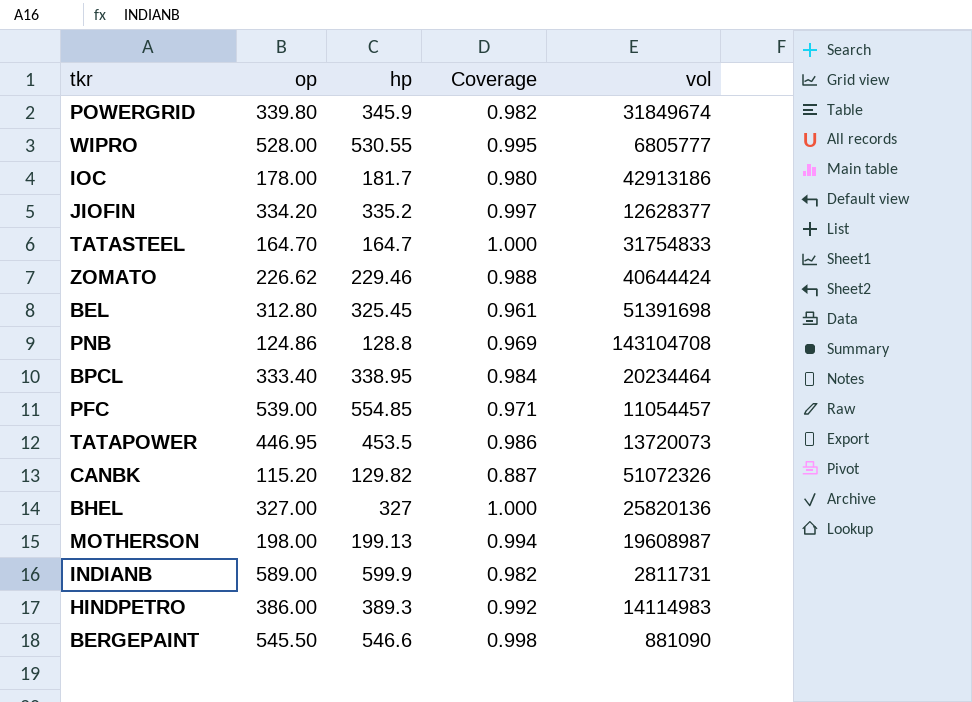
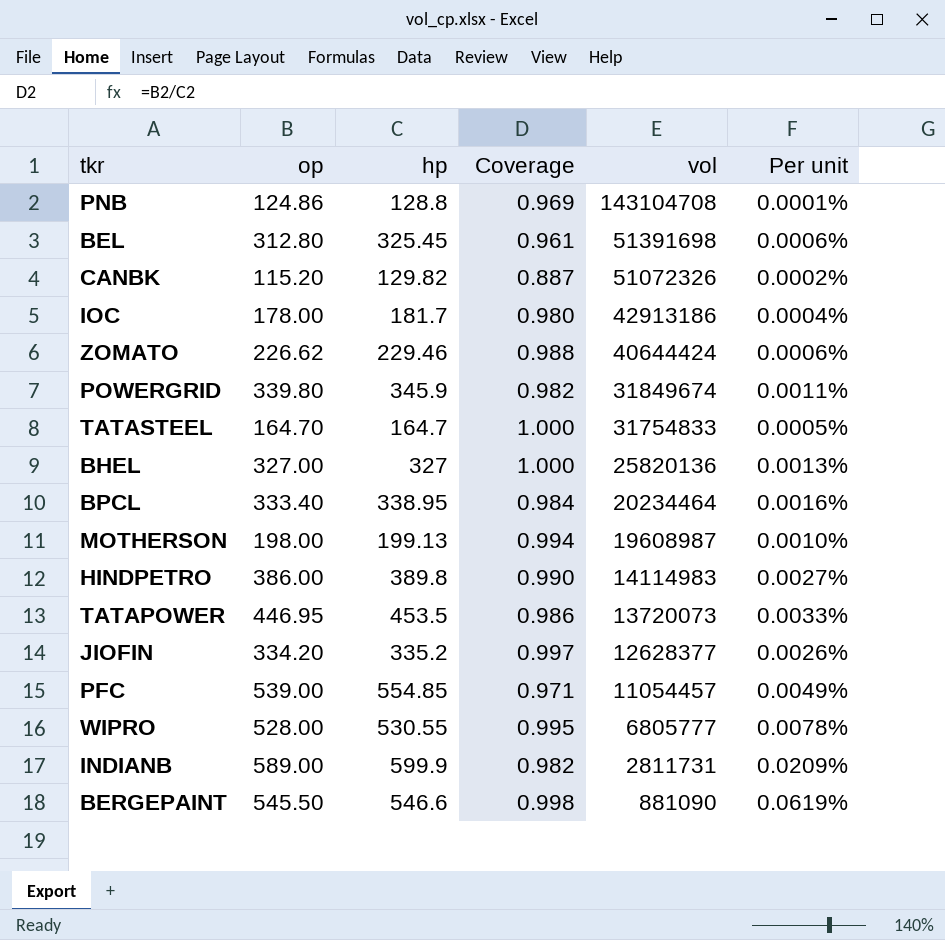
row order: none -> vol descending
column Per unit | formula: none -> [op] / [vol]
HINDPETRO | hp: 389.3 -> 389.8
HINDPETRO | Coverage: 0.992 -> 0.990

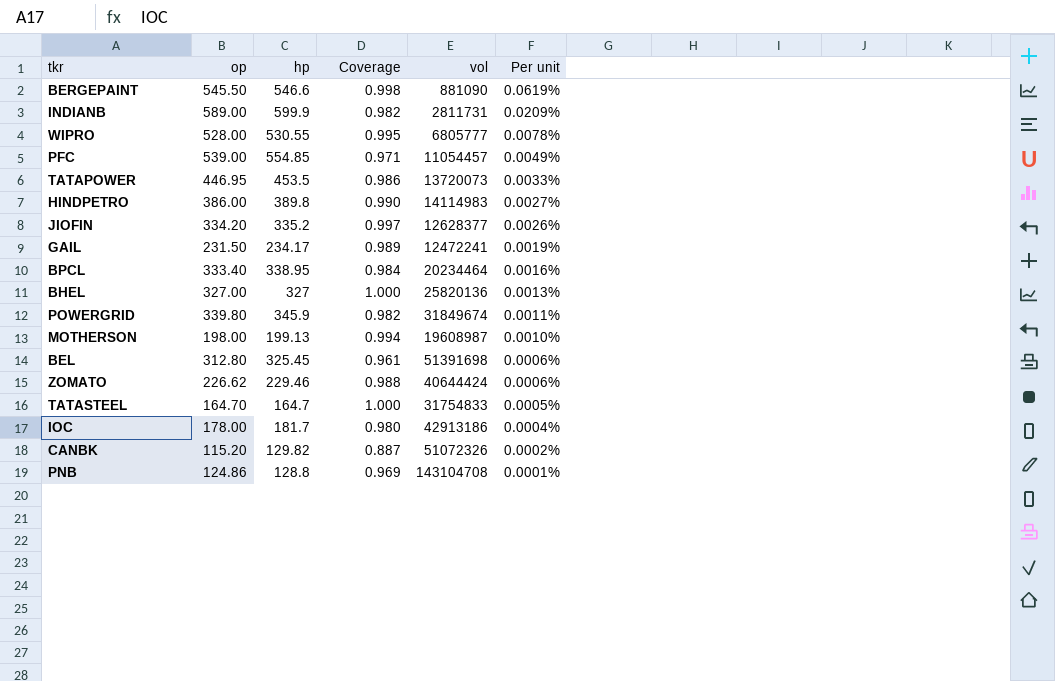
row order: vol descending -> Per unit descending
row GAIL: none -> 231.50 | 234.17 | 0.989 | 12472241 | 0.0019%

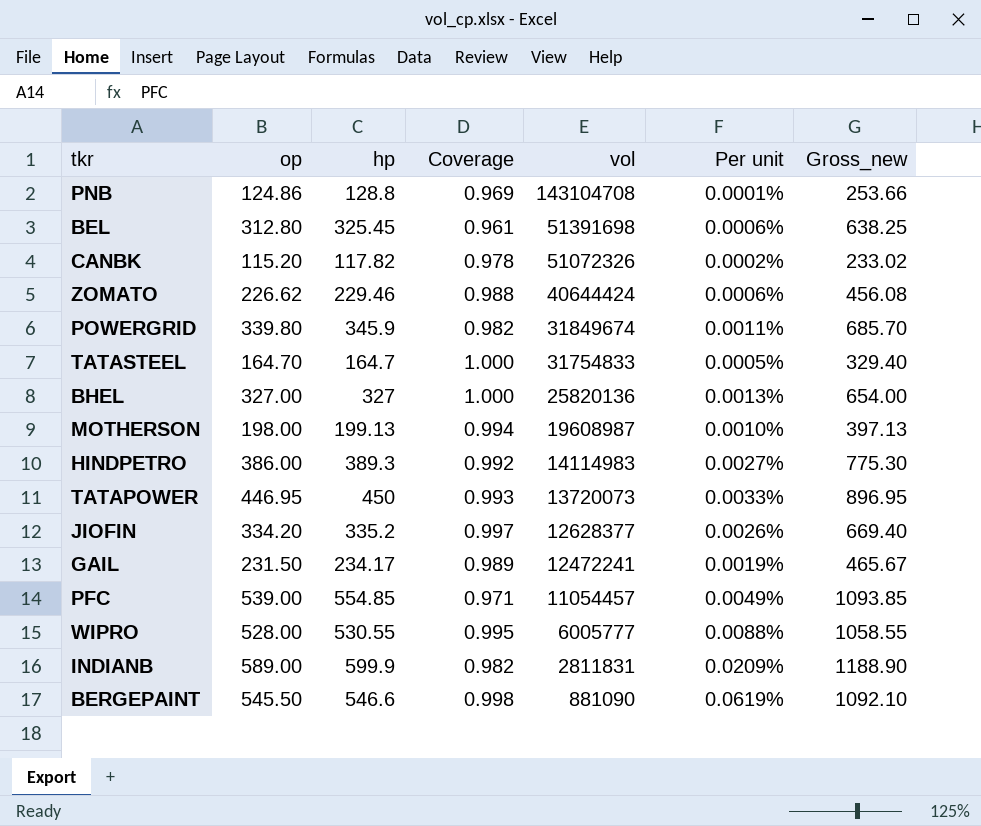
row order: Per unit descending -> vol descending
column Gross_new | formula: none -> [op] + [hp]
row BPCL: 333.40 | 338.95 | 0.984 | 20234464 | 0.0016% -> none
row IOC: 178.00 | 181.7 | 0.980 | 42913186 | 0.0004% -> none
CANBK | hp: 129.82 -> 117.82
CANBK | Coverage: 0.887 -> 0.978
HINDPETRO | hp: 389.8 -> 389.3
HINDPETRO | Coverage: 0.990 -> 0.992
TATAPOWER | hp: 453.5 -> 450
TATAPOWER | Coverage: 0.986 -> 0.993
WIPRO | vol: 6805777 -> 6005777
WIPRO | Per unit: 0.0078% -> 0.0088%
INDIANB | vol: 2811731 -> 2811831

